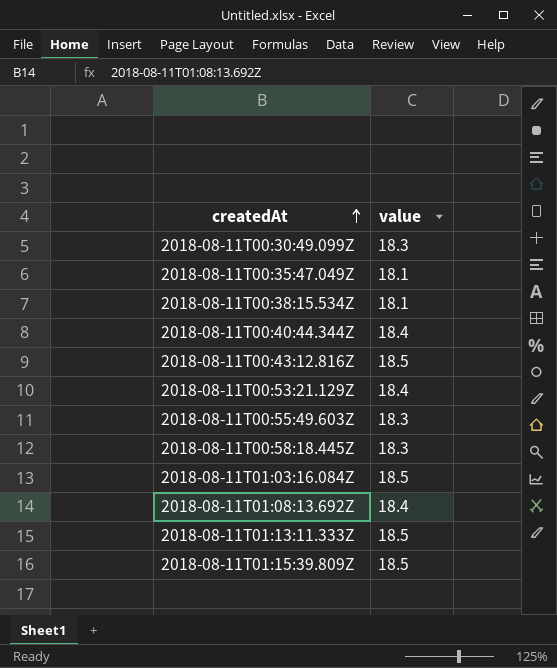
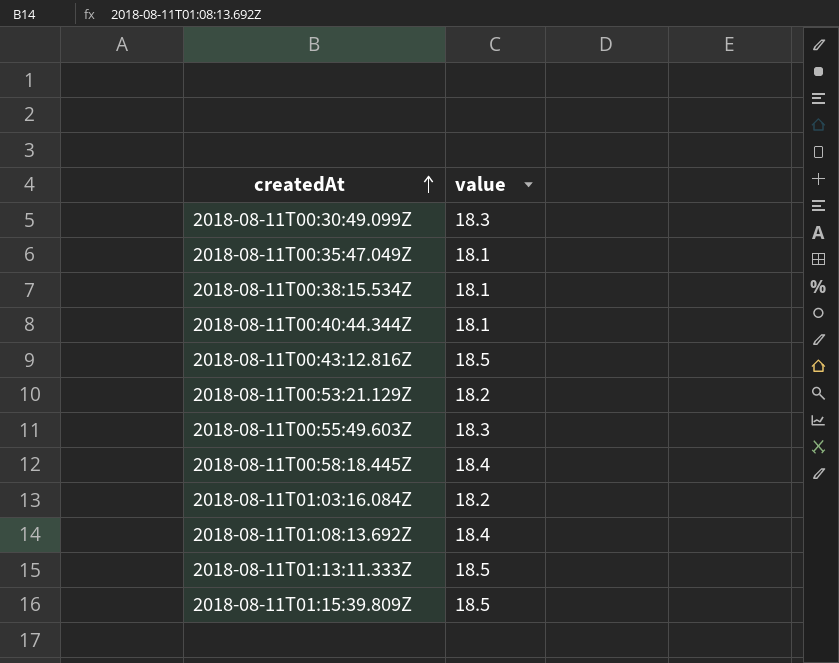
2018-08-11T00:40:44.344Z | value: 18.4 -> 18.1
2018-08-11T00:53:21.129Z | value: 18.4 -> 18.2
2018-08-11T00:58:18.445Z | value: 18.3 -> 18.4
2018-08-11T01:03:16.084Z | value: 18.5 -> 18.2

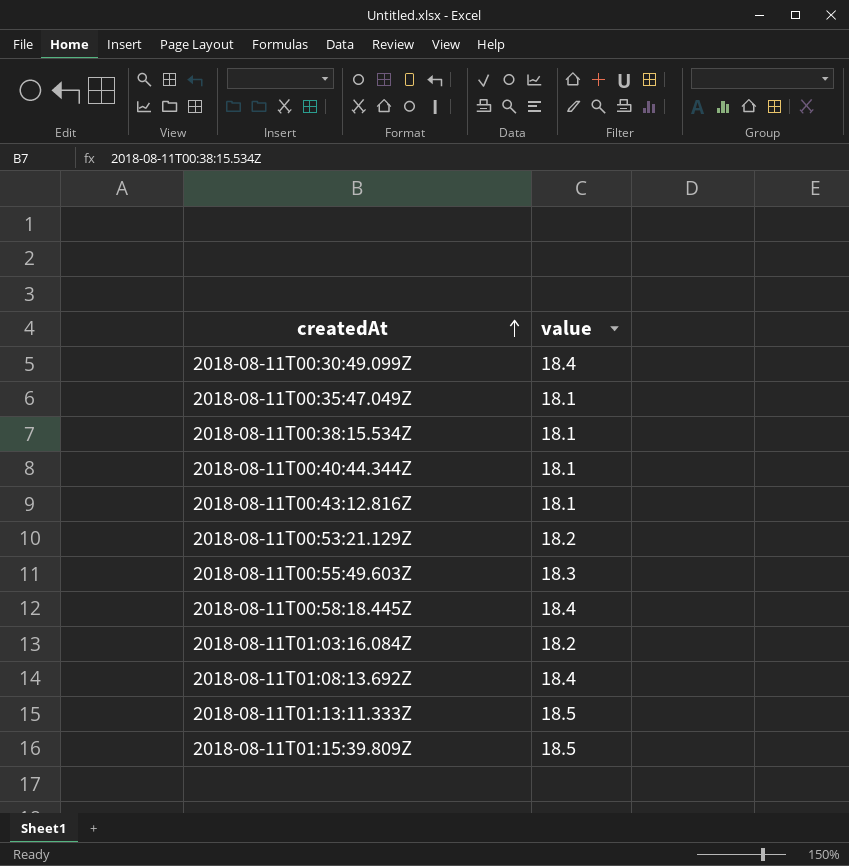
2018-08-11T00:30:49.099Z | value: 18.3 -> 18.4
2018-08-11T00:43:12.816Z | value: 18.5 -> 18.1

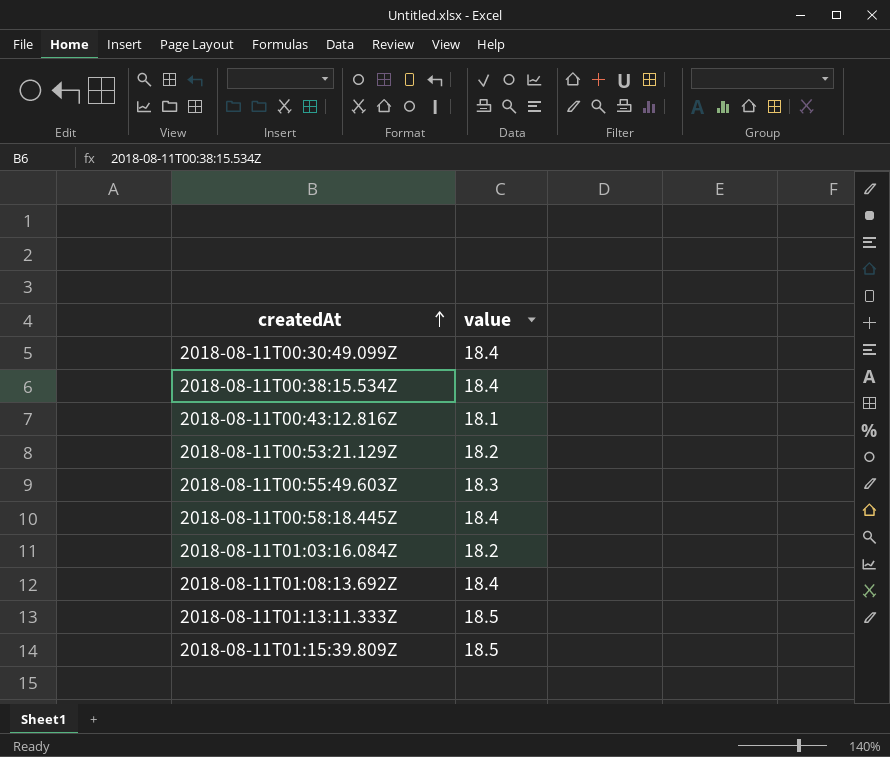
row 2018-08-11T00:35:47.049Z: 18.1 -> none
row 2018-08-11T00:40:44.344Z: 18.1 -> none
2018-08-11T00:38:15.534Z | value: 18.1 -> 18.4

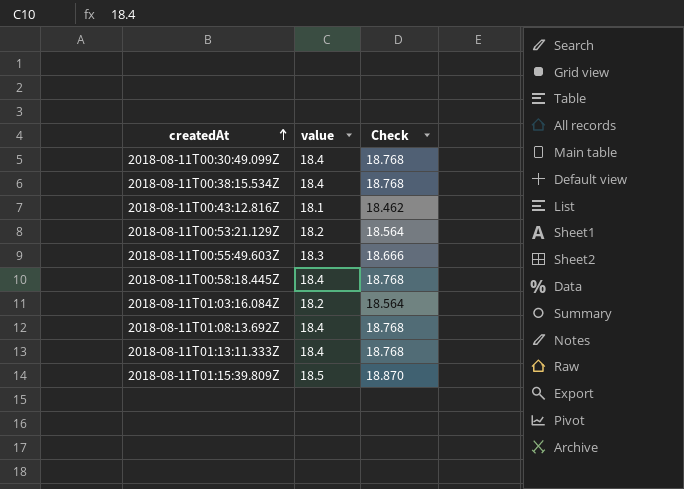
column Check | formula: none -> [value] * 1.02
2018-08-11T01:13:11.333Z | value: 18.5 -> 18.4

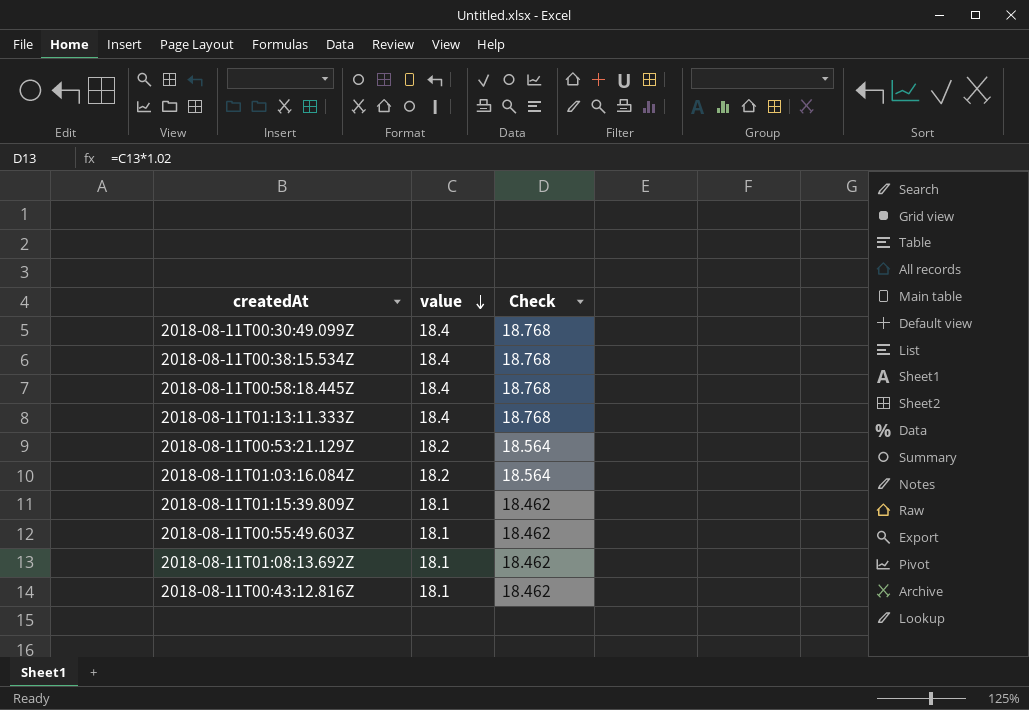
row order: createdAt ascending -> value descending
2018-08-11T01:15:39.809Z | value: 18.5 -> 18.1
2018-08-11T01:15:39.809Z | Check: 18.870 -> 18.462
2018-08-11T00:55:49.603Z | value: 18.3 -> 18.1
2018-08-11T00:55:49.603Z | Check: 18.666 -> 18.462
2018-08-11T01:08:13.692Z | value: 18.4 -> 18.1
2018-08-11T01:08:13.692Z | Check: 18.768 -> 18.462

